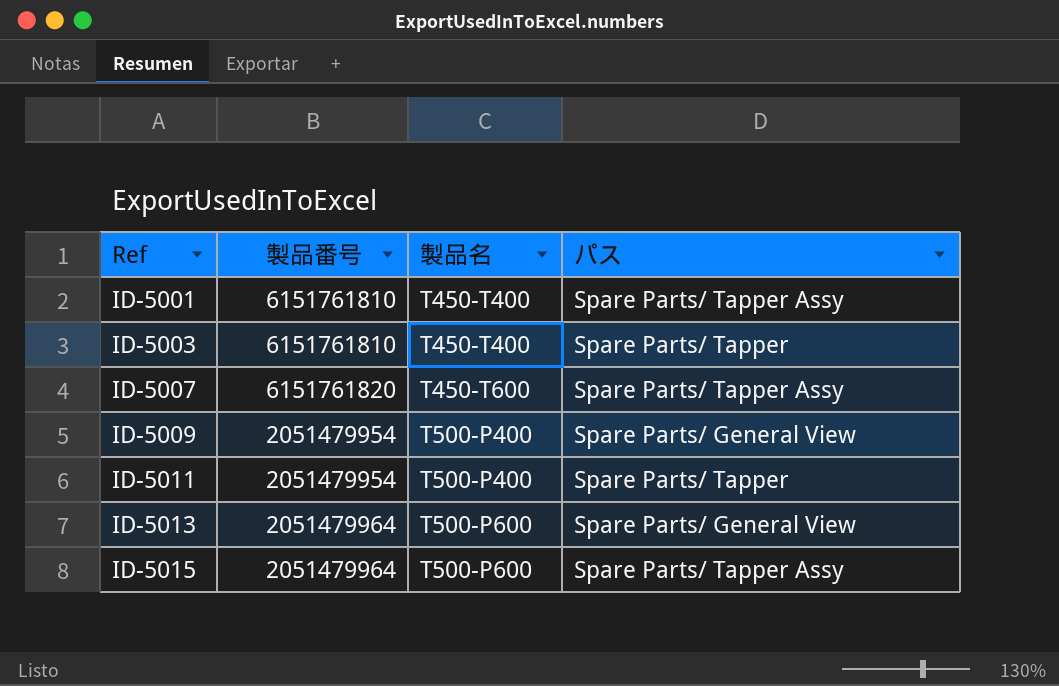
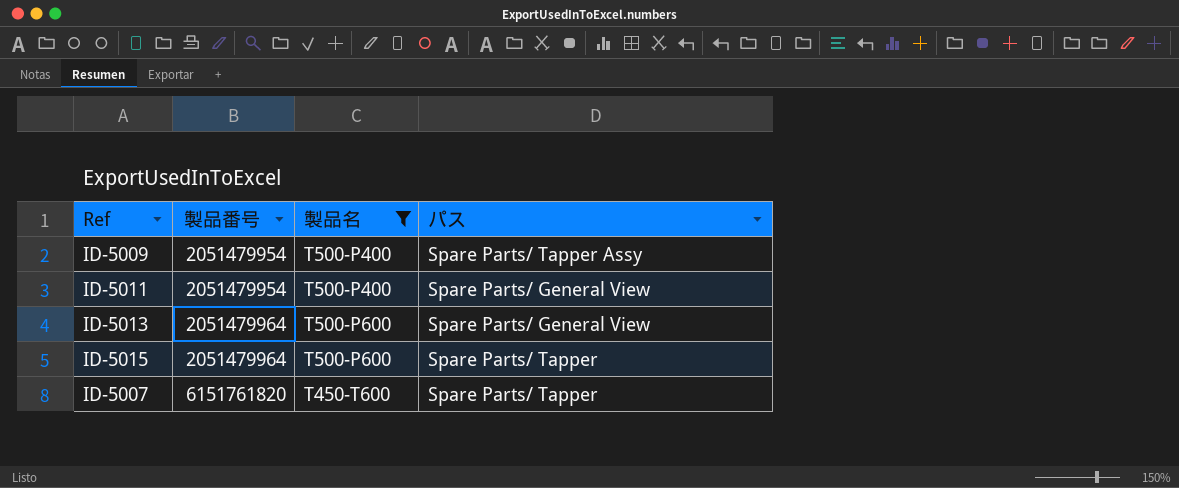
filter: none -> 製品名 != T450-T400
row order: Ref ascending -> 製品番号 ascending
ID-5009 | パス: Spare Parts/ General View -> Spare Parts/ Tapper Assy
ID-5011 | パス: Spare Parts/ Tapper -> Spare Parts/ General View
ID-5015 | パス: Spare Parts/ Tapper Assy -> Spare Parts/ Tapper
ID-5007 | パス: Spare Parts/ Tapper Assy -> Spare Parts/ Tapper

